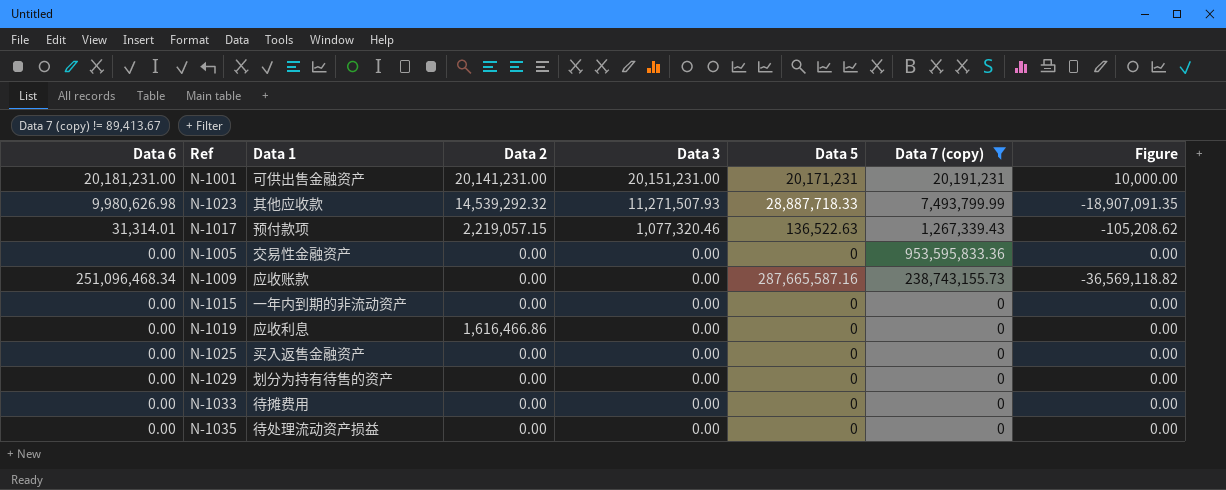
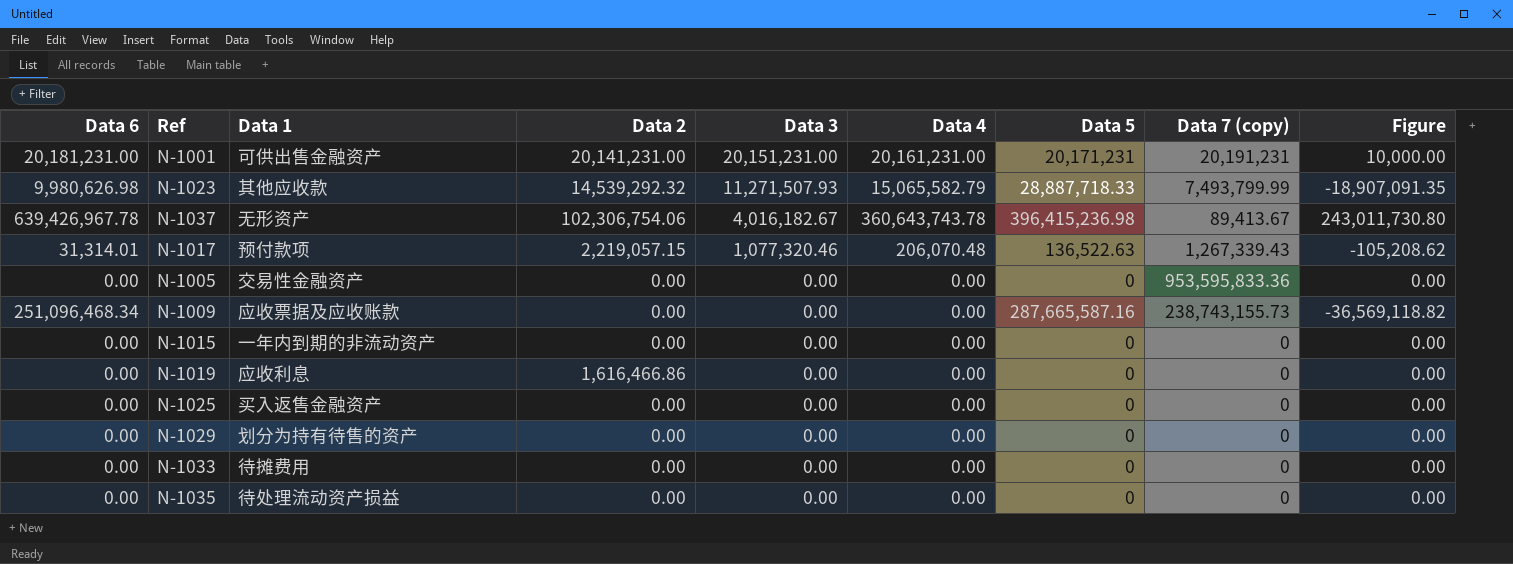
filter: Data 7 (copy) != 89,413.67 -> none
column Data 4 | position: none -> 6
N-1009 | Data 1: 应收账款 -> 应收票据及应收账款

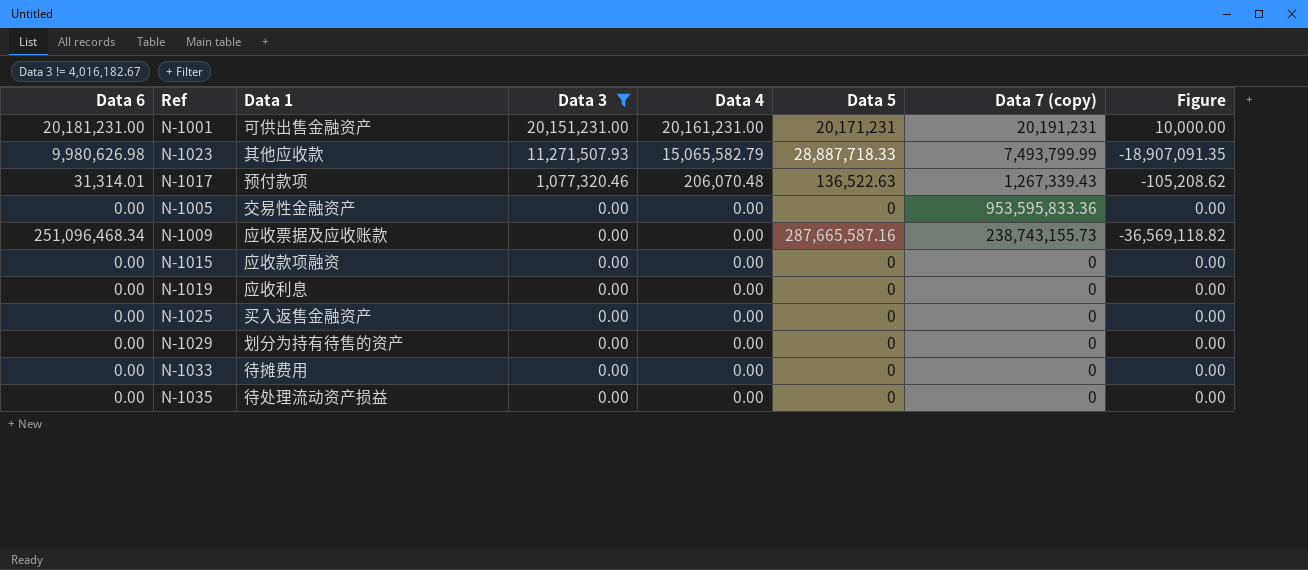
filter: none -> Data 3 != 4,016,182.67
column Data 2 | position: 4 -> none
N-1015 | Data 1: 一年内到期的非流动资产 -> 应收款项融资

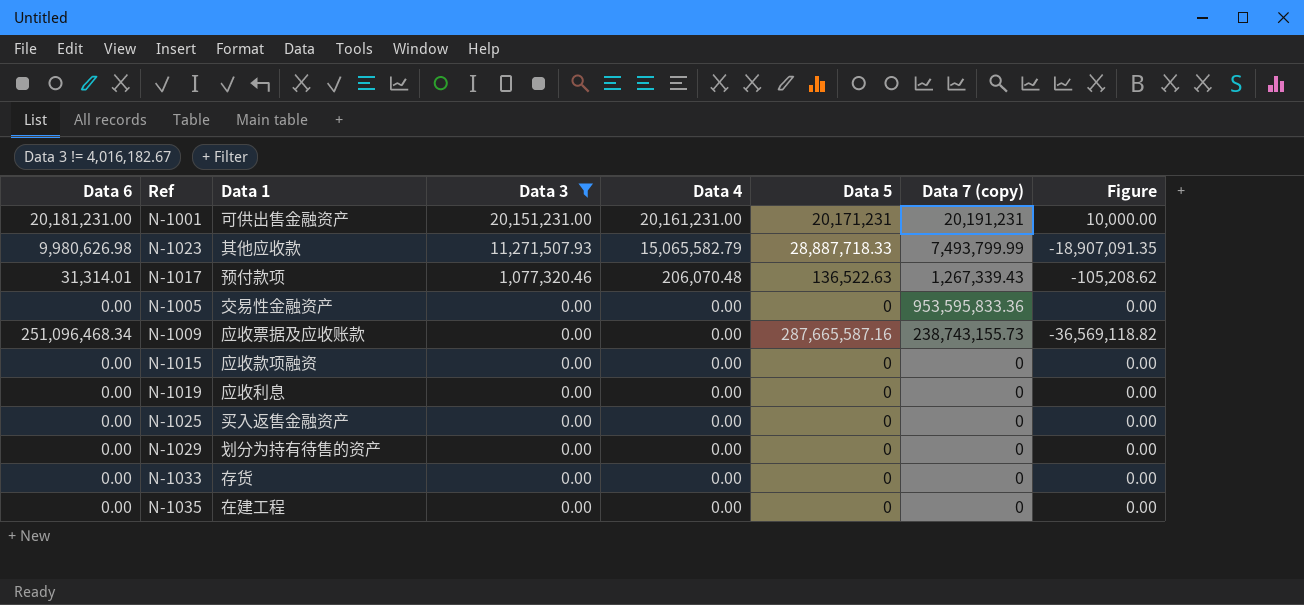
N-1033 | Data 1: 待摊费用 -> 存货
N-1035 | Data 1: 待处理流动资产损益 -> 在建工程

